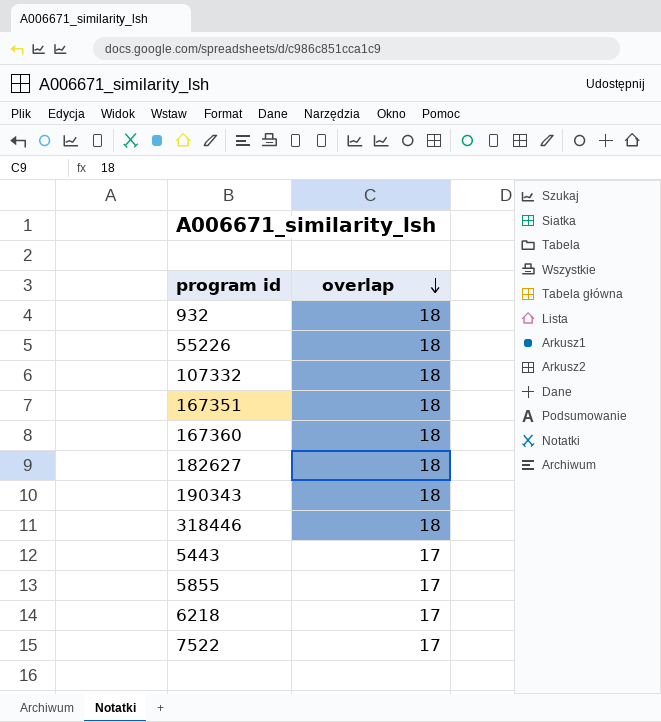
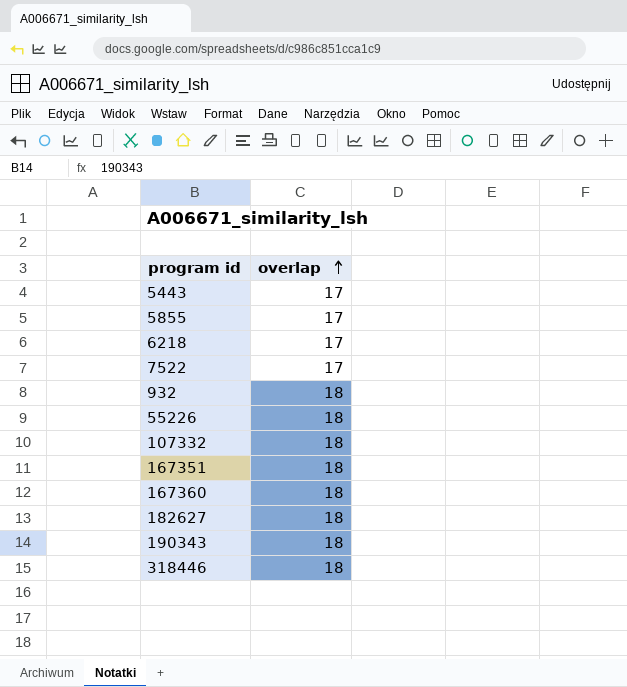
row order: overlap descending -> overlap ascending

